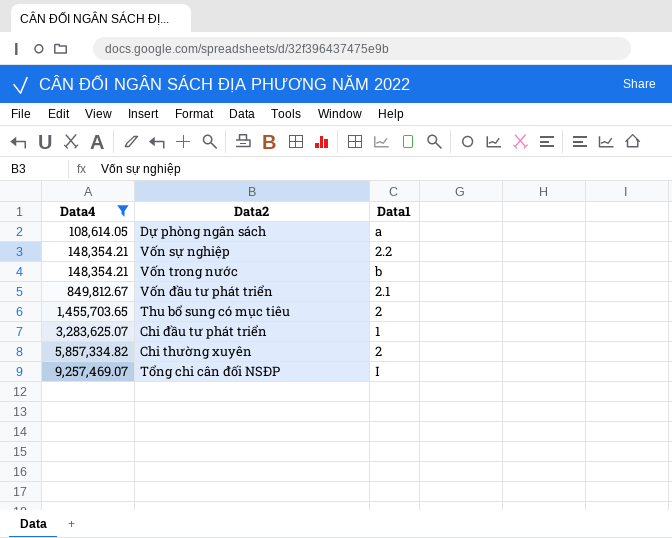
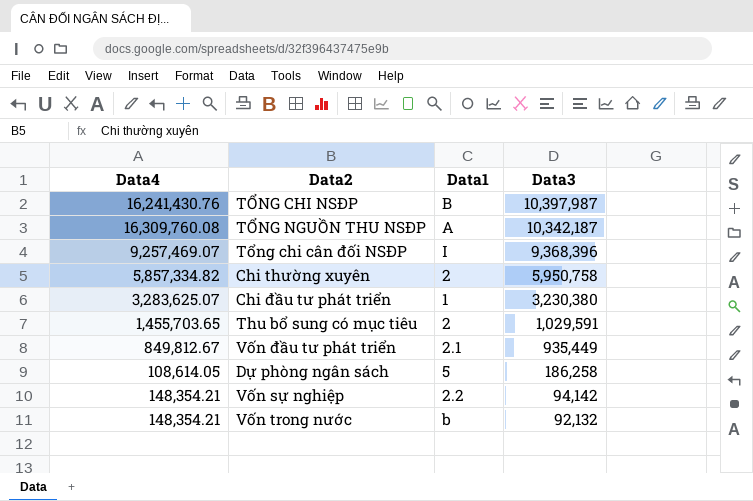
filter: Data4 <= 9,257,469.07 -> none
row order: Data4 ascending -> Data3 descending
column Data3 | position: none -> 4
Dự phòng ngân sách | Data1: a -> 5

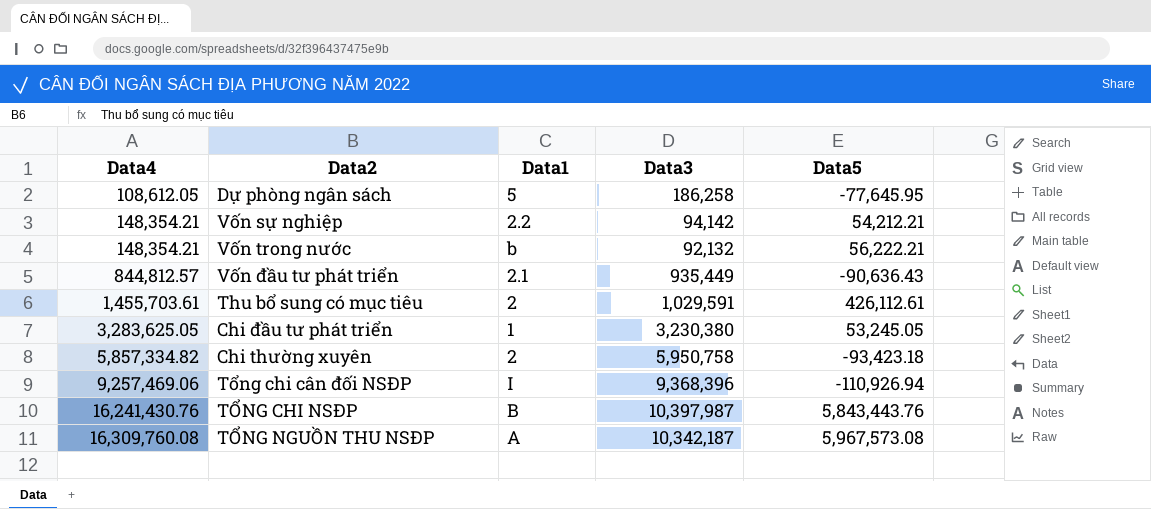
row order: Data3 descending -> Data4 ascending
column Data5 | formula: none -> [Data4] - [Data3]
Dự phòng ngân sách | Data4: 108,614.05 -> 108,612.05
Vốn đầu tư phát triển | Data4: 849,812.67 -> 844,812.57
Thu bổ sung có mục tiêu | Data4: 1,455,703.65 -> 1,455,703.61
Chi đầu tư phát triển | Data4: 3,283,625.07 -> 3,283,625.05
Tổng chi cân đối NSĐP | Data4: 9,257,469.07 -> 9,257,469.06

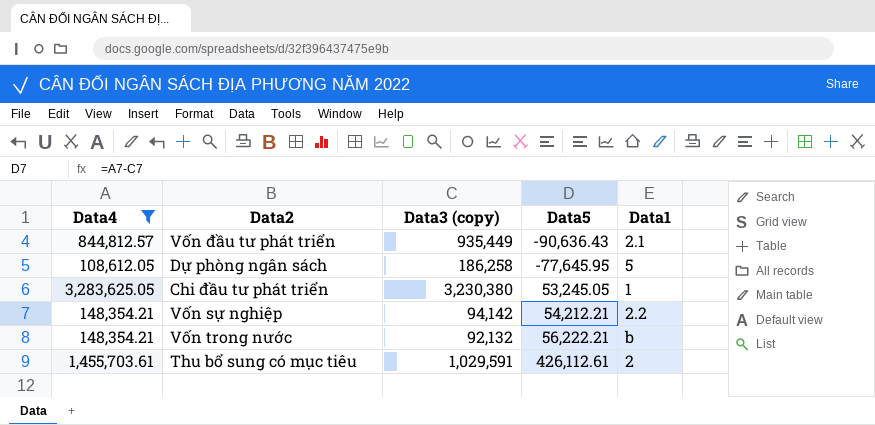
filter: none -> Data4 <= 3,283,625.05
row order: Data4 ascending -> Data5 ascending
column name: Data3 -> Data3 (copy)
column Data1 | position: 3 -> 5

